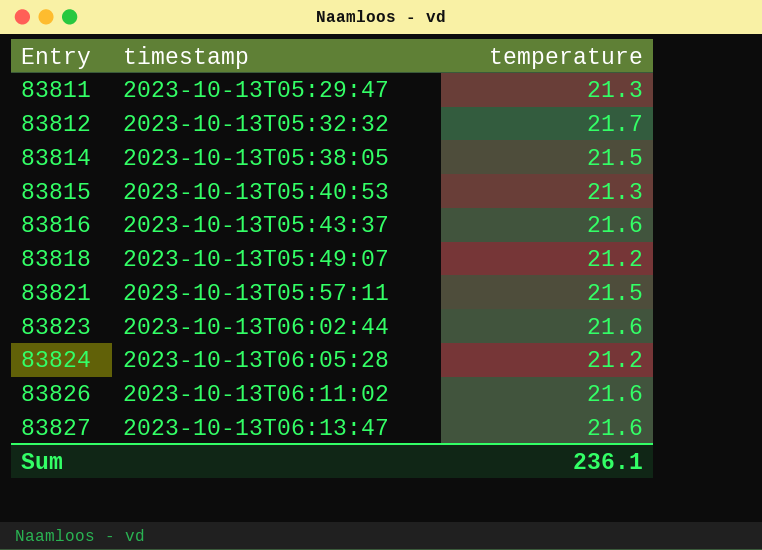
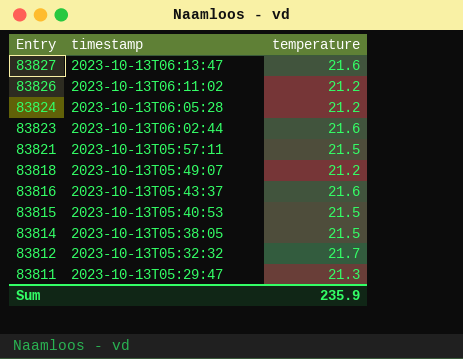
row order: Entry ascending -> Entry descending
83826 | temperature: 21.6 -> 21.2
83815 | temperature: 21.3 -> 21.5
Sum | temperature: 236.1 -> 235.9

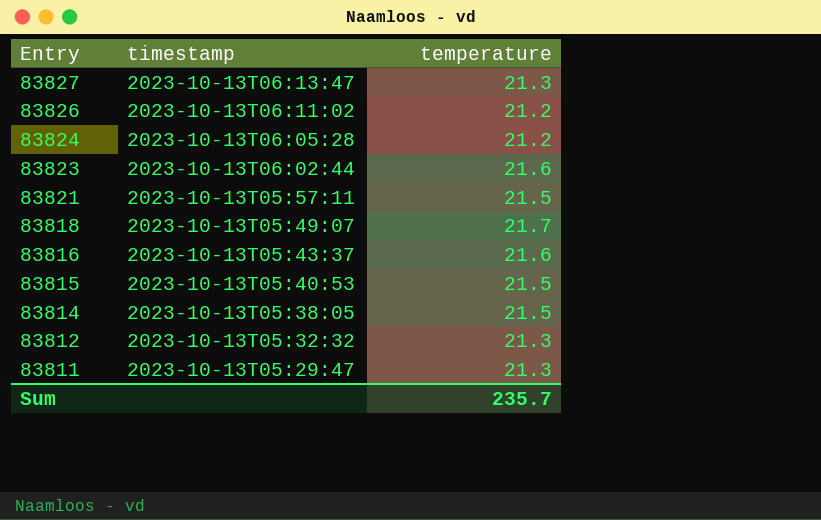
83827 | temperature: 21.6 -> 21.3
83818 | temperature: 21.2 -> 21.7
83812 | temperature: 21.7 -> 21.3
Sum | temperature: 235.9 -> 235.7

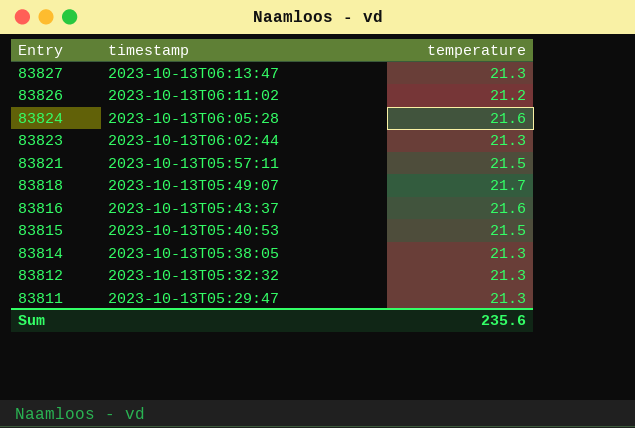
83824 | temperature: 21.2 -> 21.6
83823 | temperature: 21.6 -> 21.3
83814 | temperature: 21.5 -> 21.3
Sum | temperature: 235.7 -> 235.6

